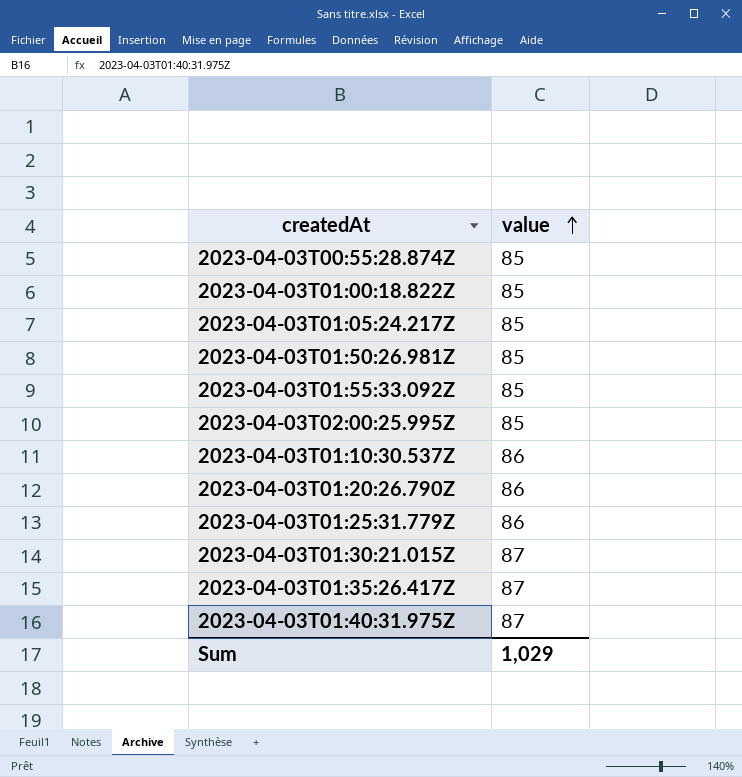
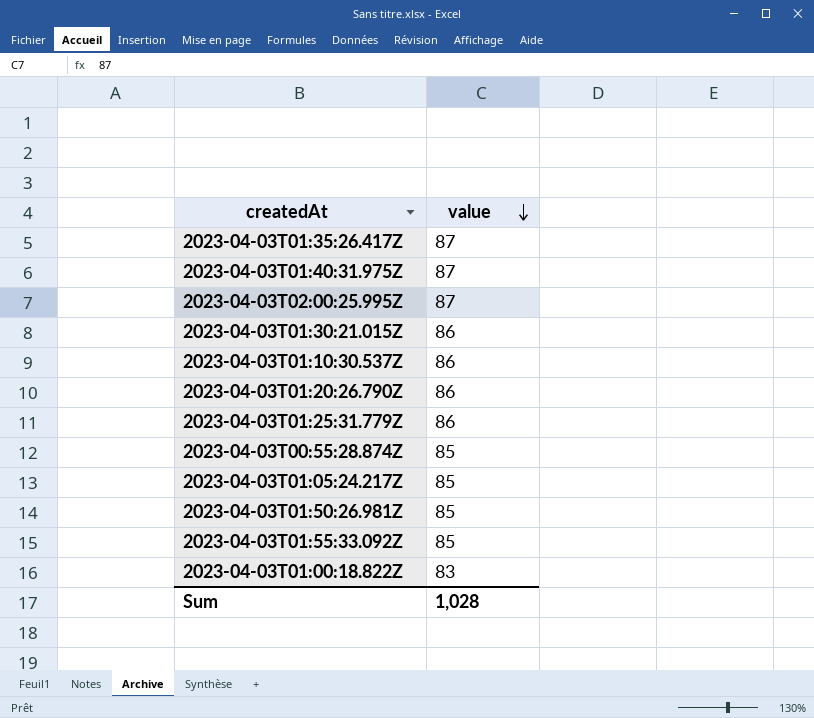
row order: value ascending -> value descending
2023-04-03T02:00:25.995Z | value: 85 -> 87
2023-04-03T01:30:21.015Z | value: 87 -> 86
2023-04-03T01:00:18.822Z | value: 85 -> 83
Sum | value: 1,029 -> 1,028

